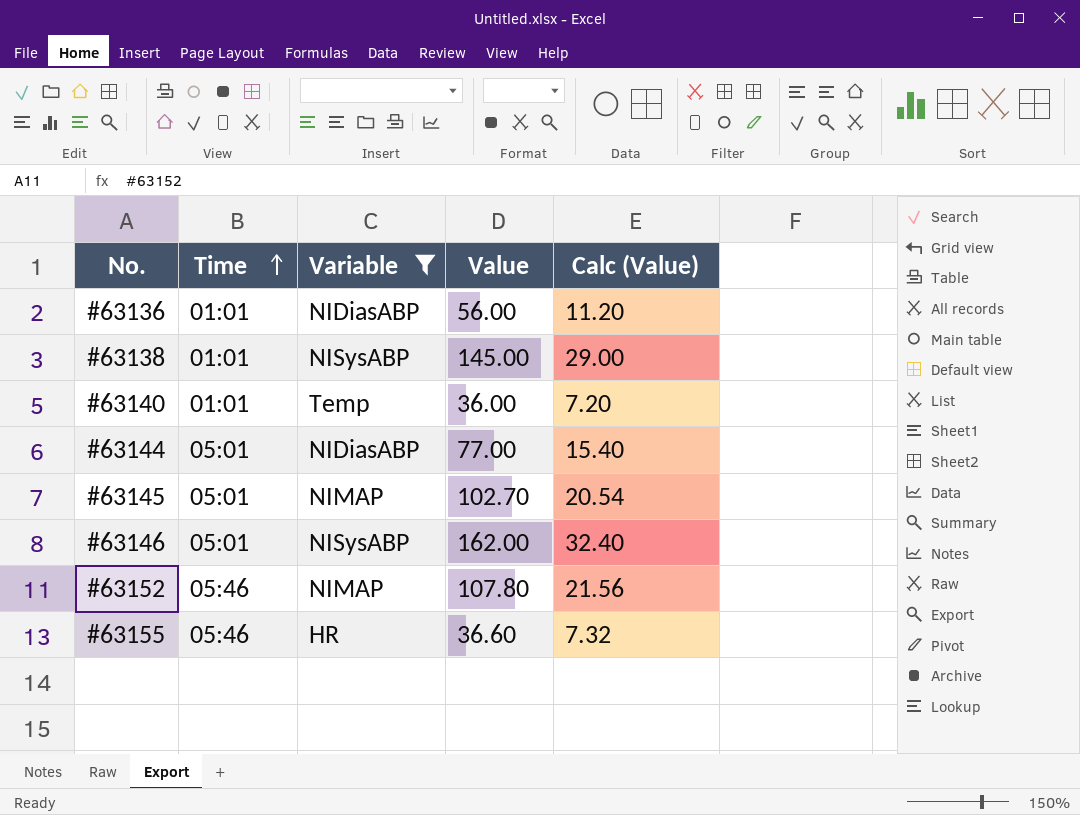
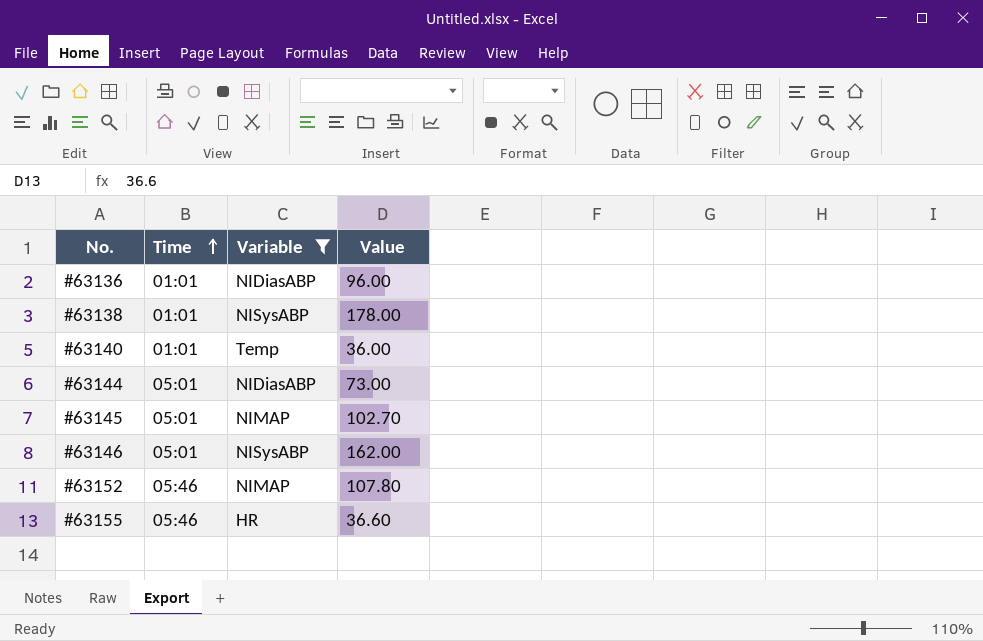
column Calc (Value) | formula: [Value] * 0.2 -> none
#63136 | Value: 56.00 -> 96.00
#63138 | Value: 145.00 -> 178.00
#63144 | Value: 77.00 -> 73.00

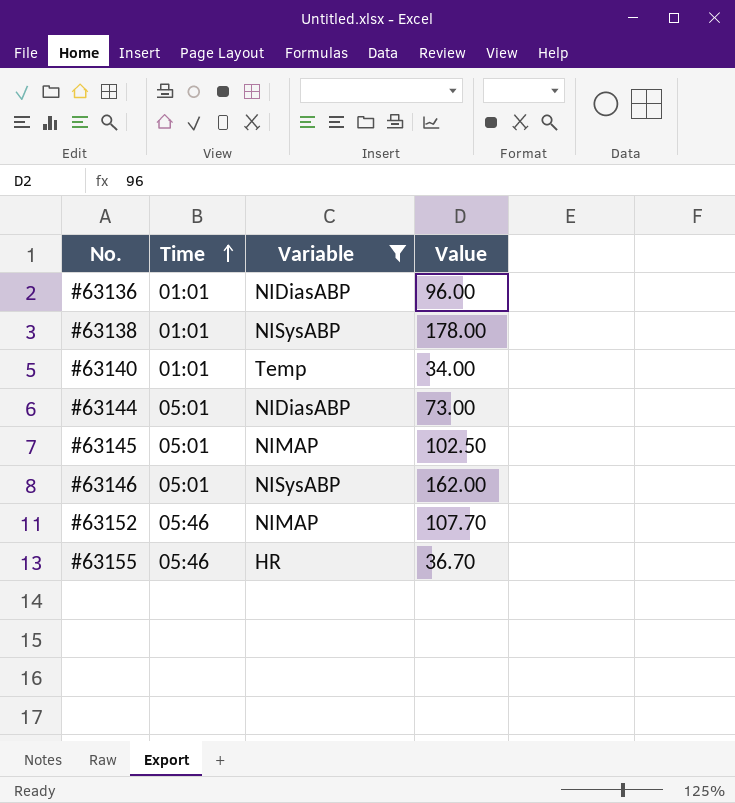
#63140 | Value: 36.00 -> 34.00
#63145 | Value: 102.70 -> 102.50
#63152 | Value: 107.80 -> 107.70
#63155 | Value: 36.60 -> 36.70

